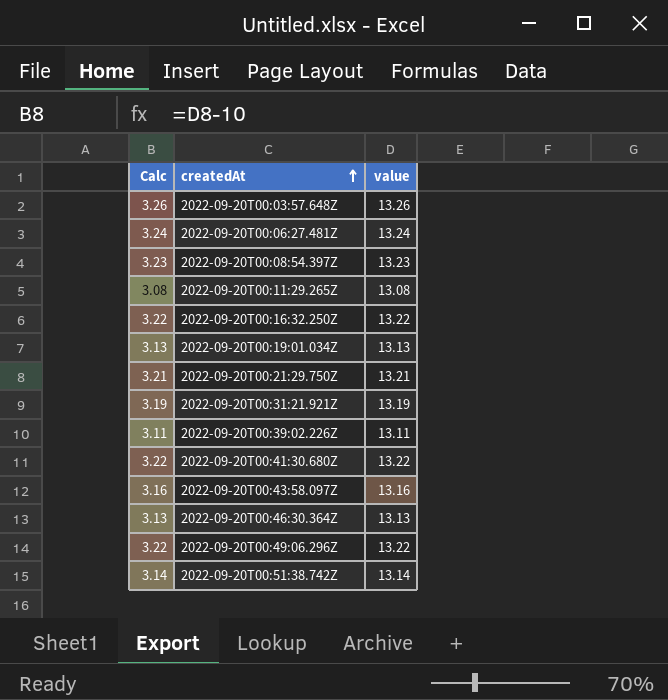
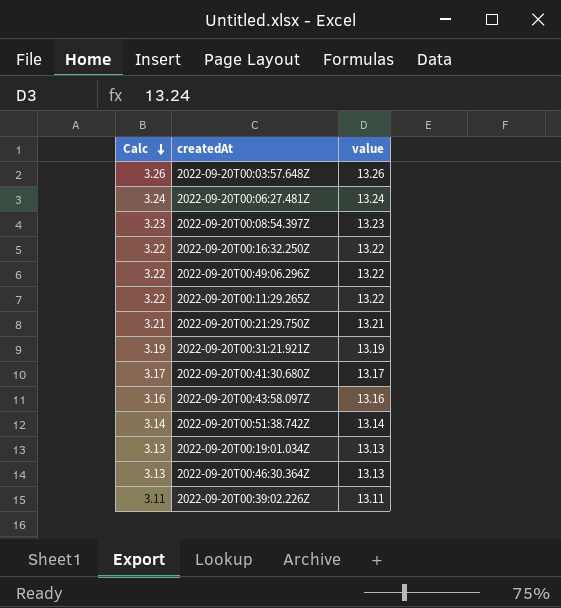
row order: createdAt ascending -> Calc descending
2022-09-20T00:11:29.265Z | Calc: 3.08 -> 3.22
2022-09-20T00:11:29.265Z | value: 13.08 -> 13.22
2022-09-20T00:41:30.680Z | Calc: 3.22 -> 3.17
2022-09-20T00:41:30.680Z | value: 13.22 -> 13.17

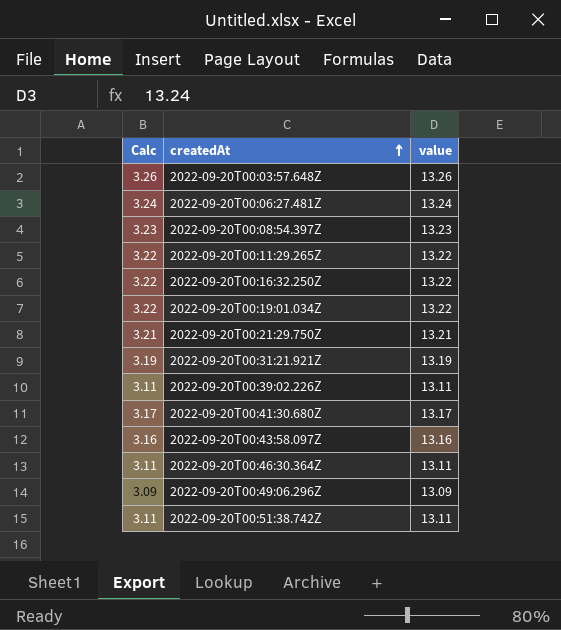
row order: Calc descending -> createdAt ascending
2022-09-20T00:19:01.034Z | Calc: 3.13 -> 3.22
2022-09-20T00:19:01.034Z | value: 13.13 -> 13.22
2022-09-20T00:46:30.364Z | Calc: 3.13 -> 3.11
2022-09-20T00:46:30.364Z | value: 13.13 -> 13.11
2022-09-20T00:49:06.296Z | Calc: 3.22 -> 3.09
2022-09-20T00:49:06.296Z | value: 13.22 -> 13.09
2022-09-20T00:51:38.742Z | Calc: 3.14 -> 3.11
2022-09-20T00:51:38.742Z | value: 13.14 -> 13.11

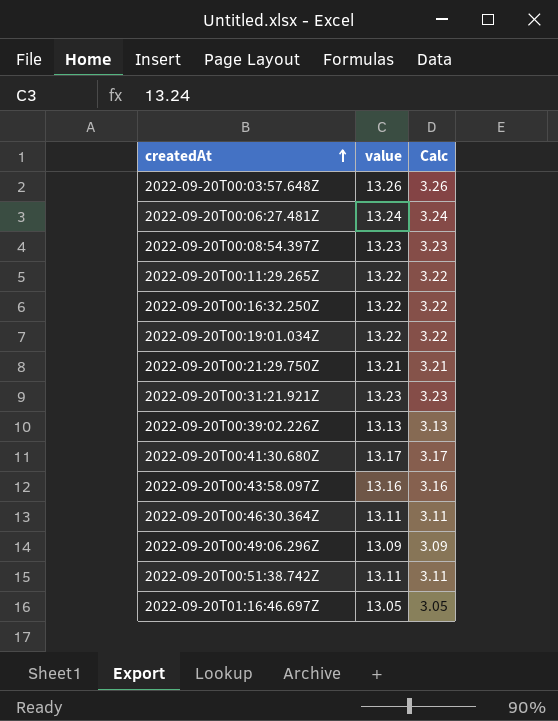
column Calc | position: 1 -> 3
2022-09-20T00:31:21.921Z | value: 13.19 -> 13.23
2022-09-20T00:31:21.921Z | Calc: 3.19 -> 3.23
2022-09-20T00:39:02.226Z | value: 13.11 -> 13.13
2022-09-20T00:39:02.226Z | Calc: 3.11 -> 3.13
row 2022-09-20T01:16:46.697Z: none -> 13.05 | 3.05

